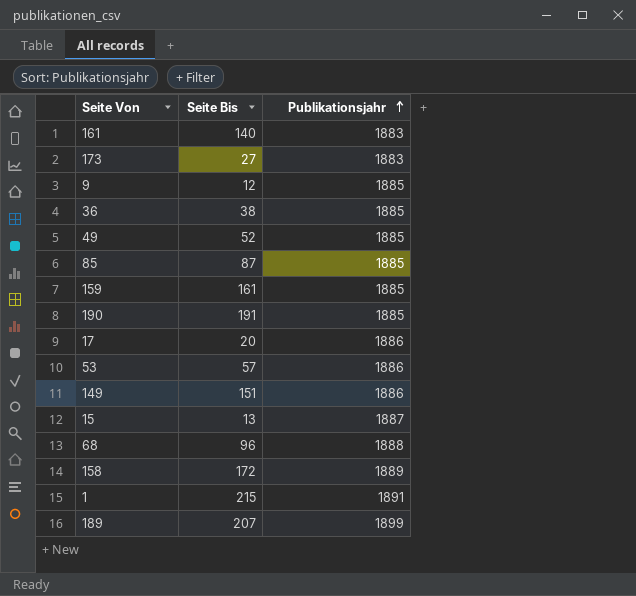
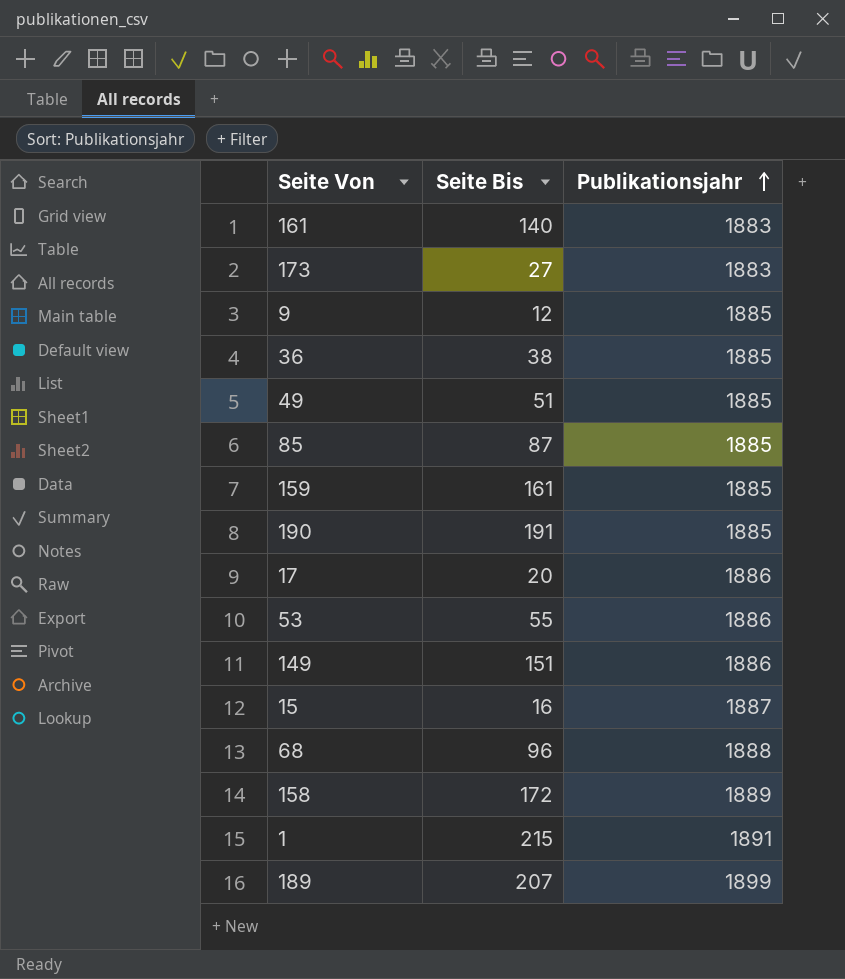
49 | Seite Bis: 52 -> 51
53 | Seite Bis: 57 -> 55
15 | Seite Bis: 13 -> 16

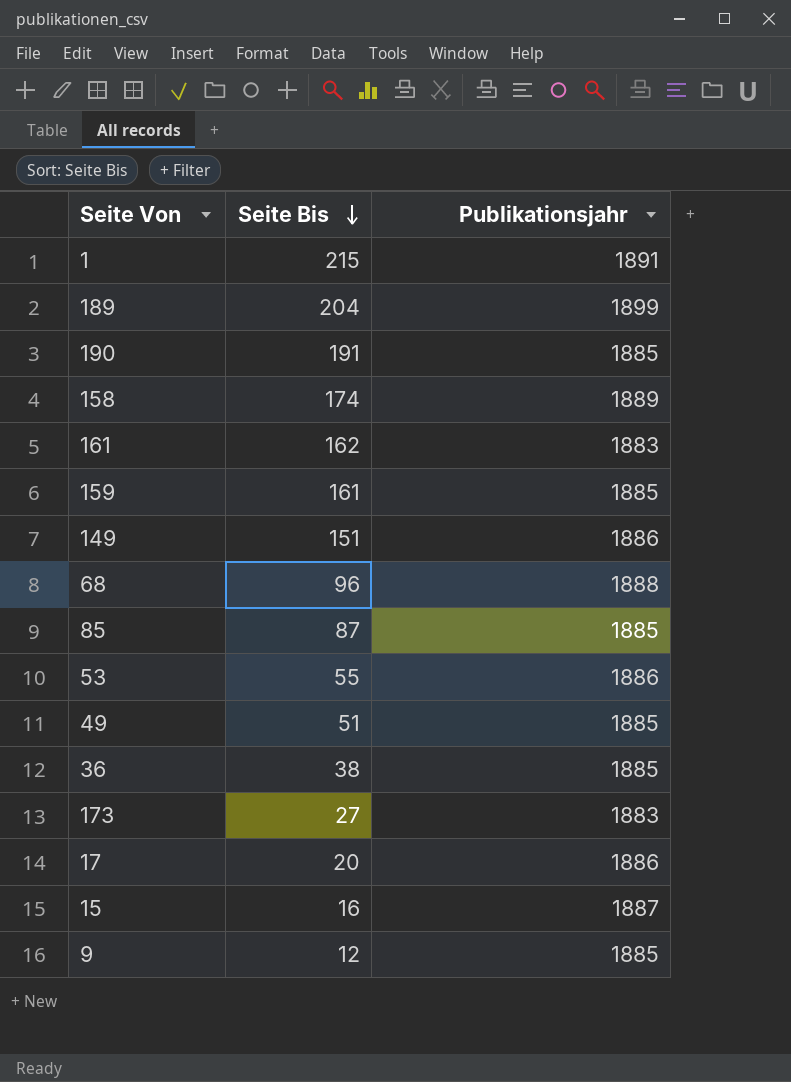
row order: Publikationsjahr ascending -> Seite Bis descending
189 | Seite Bis: 207 -> 204
158 | Seite Bis: 172 -> 174
161 | Seite Bis: 140 -> 162

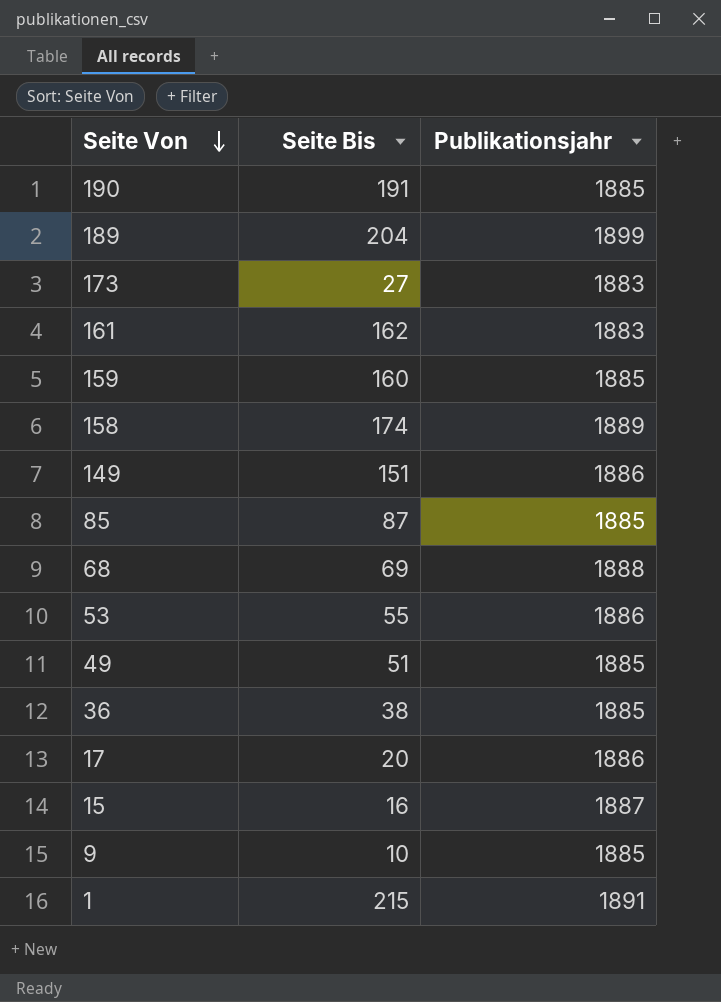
row order: Seite Bis descending -> Seite Von descending
159 | Seite Bis: 161 -> 160
68 | Seite Bis: 96 -> 69
9 | Seite Bis: 12 -> 10

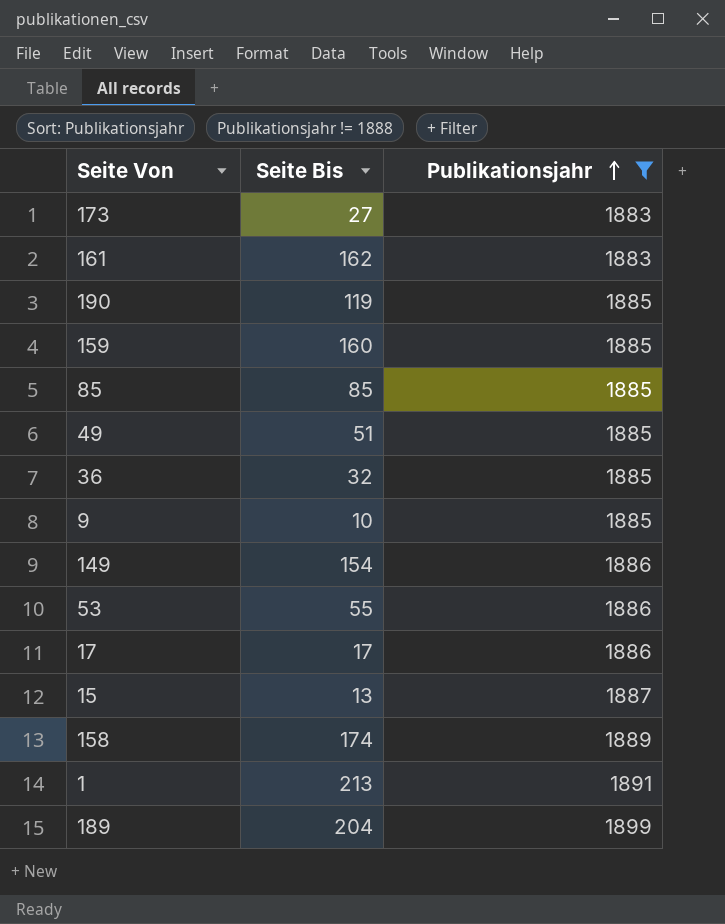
filter: none -> Publikationsjahr != 1888
row order: Seite Von descending -> Publikationsjahr ascending
190 | Seite Bis: 191 -> 119
85 | Seite Bis: 87 -> 85
36 | Seite Bis: 38 -> 32
149 | Seite Bis: 151 -> 154
17 | Seite Bis: 20 -> 17
15 | Seite Bis: 16 -> 13
1 | Seite Bis: 215 -> 213

